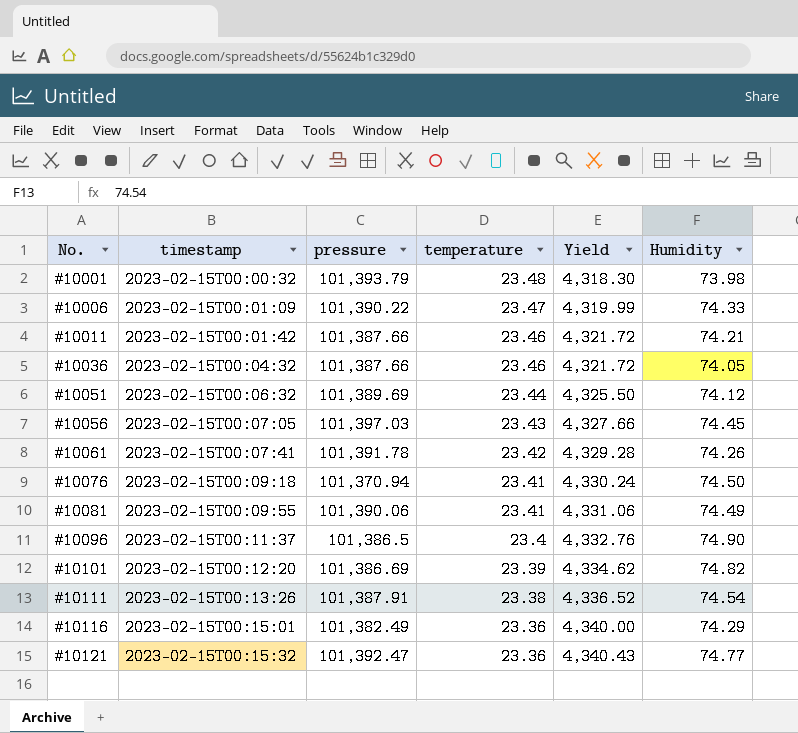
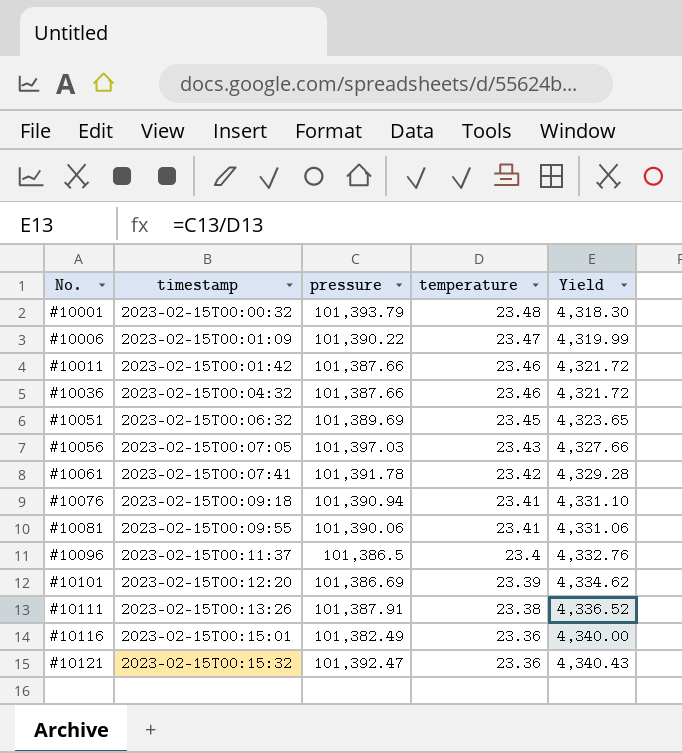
column Humidity | position: 6 -> none
#10051 | temperature: 23.44 -> 23.45
#10051 | Yield: 4,325.50 -> 4,323.65
#10076 | pressure: 101,370.94 -> 101,390.94
#10076 | Yield: 4,330.24 -> 4,331.10

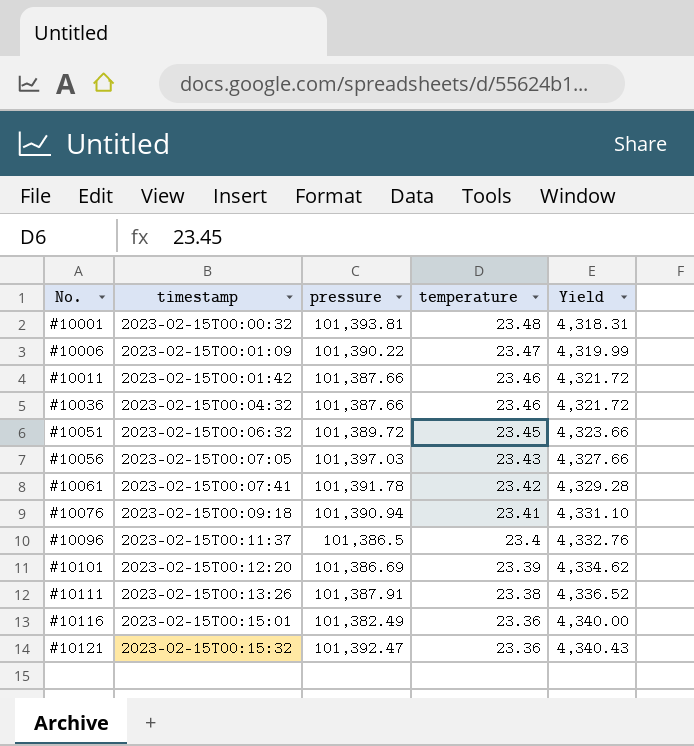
row #10081: 2023-02-15T00:09:55 | 101,390.06 | 23.41 | 4,331.06 -> none
#10001 | pressure: 101,393.79 -> 101,393.81
#10001 | Yield: 4,318.30 -> 4,318.31
#10051 | pressure: 101,389.69 -> 101,389.72
#10051 | Yield: 4,323.65 -> 4,323.66

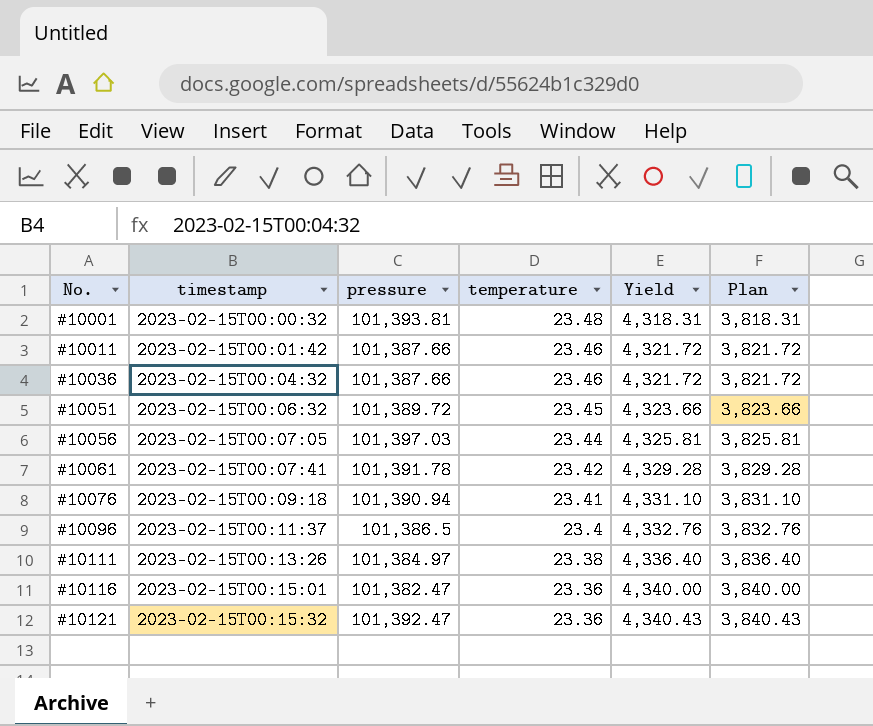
column Plan | formula: none -> [Yield] - 500
row #10006: 2023-02-15T00:01:09 | 101,390.22 | 23.47 | 4,319.99 -> none
row #10101: 2023-02-15T00:12:20 | 101,386.69 | 23.39 | 4,334.62 -> none
#10056 | temperature: 23.43 -> 23.44
#10056 | Yield: 4,327.66 -> 4,325.81
#10111 | pressure: 101,387.91 -> 101,384.97
#10111 | Yield: 4,336.52 -> 4,336.40
#10116 | pressure: 101,382.49 -> 101,382.47

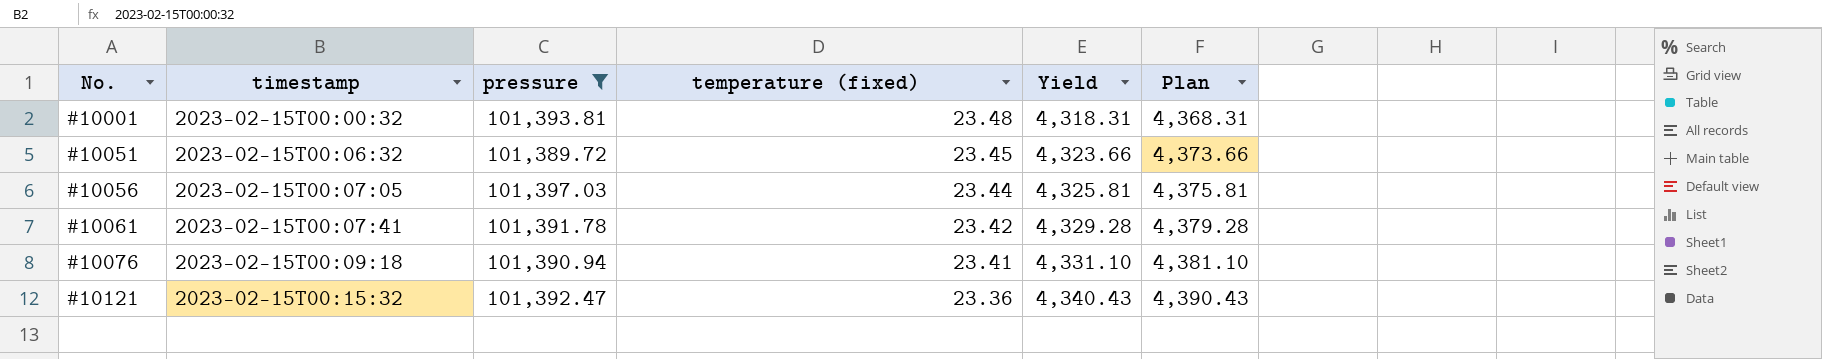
filter: none -> pressure >= 101,389.72
column name: temperature -> temperature (fixed)
column Plan | formula: [Yield] - 500 -> [Yield] + 50

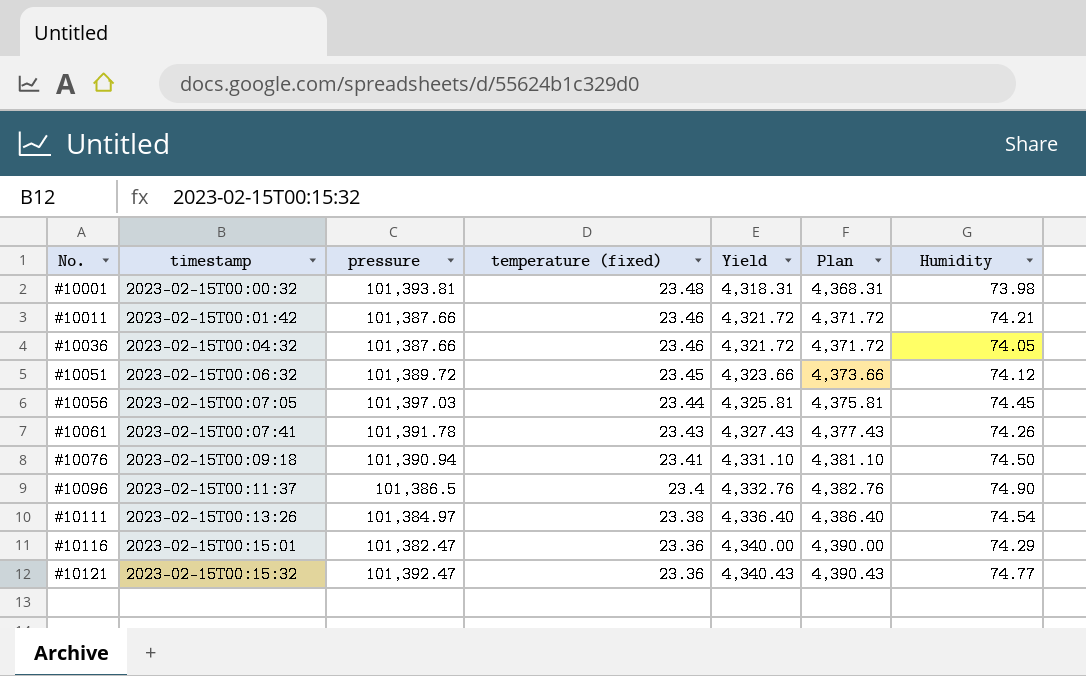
filter: pressure >= 101,389.72 -> none
column Humidity | position: none -> 7
#10061 | temperature (fixed): 23.42 -> 23.43
#10061 | Yield: 4,329.28 -> 4,327.43
#10061 | Plan: 4,379.28 -> 4,377.43

